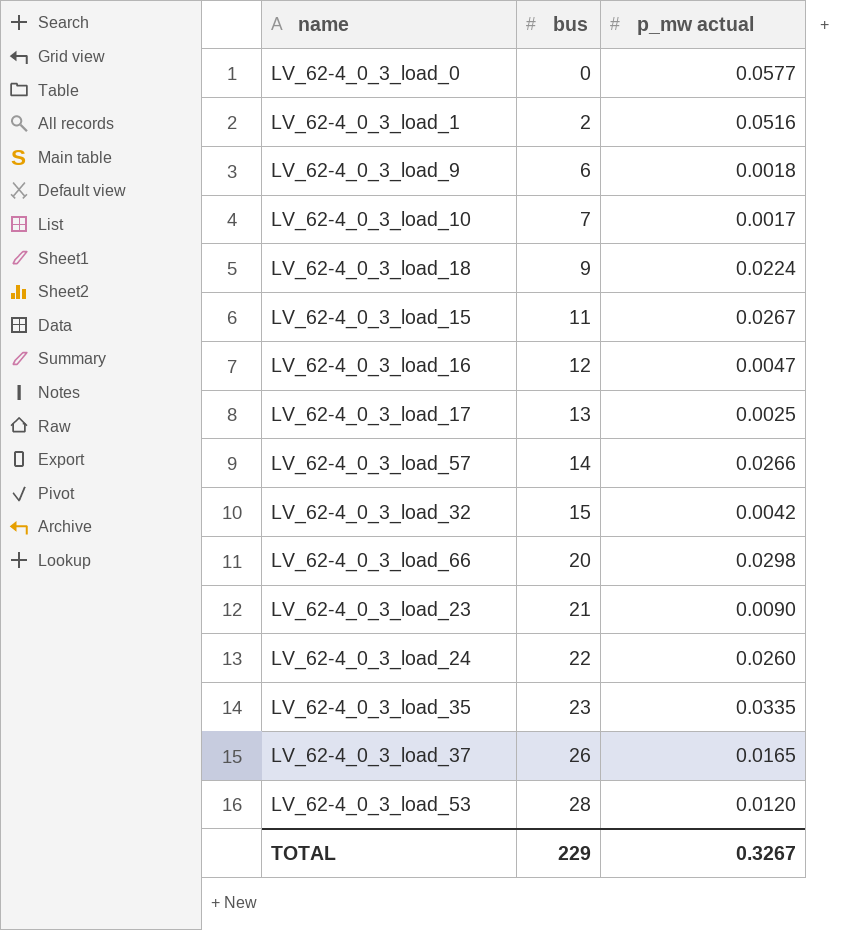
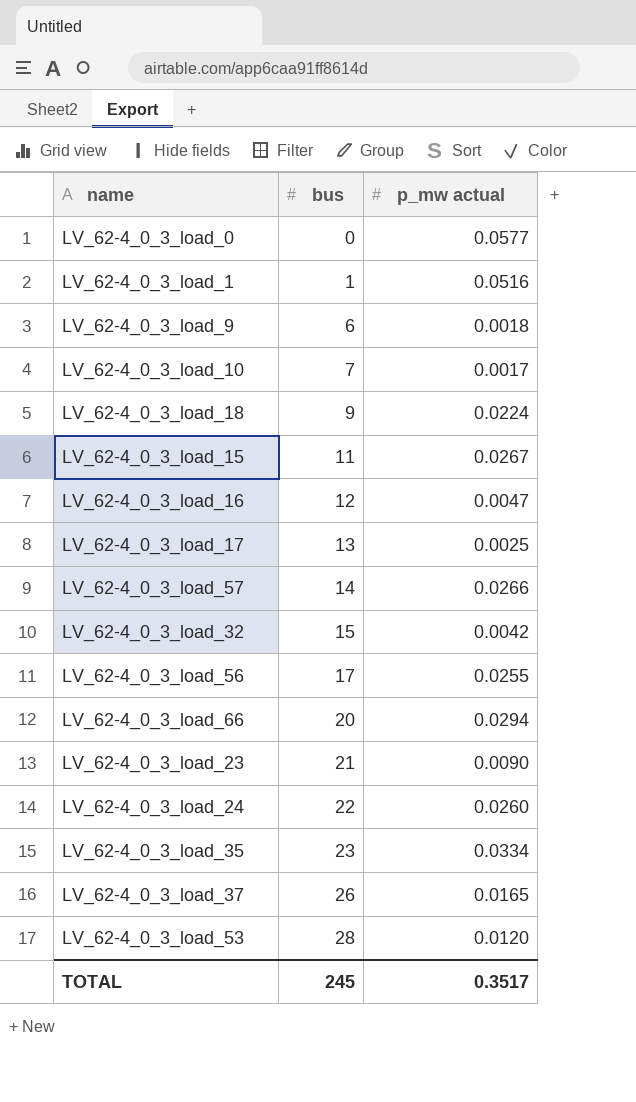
LV_62-4_0_3_load_1 | bus: 2 -> 1
row LV_62-4_0_3_load_56: none -> 17 | 0.0255
LV_62-4_0_3_load_66 | p_mw actual: 0.0298 -> 0.0294
LV_62-4_0_3_load_35 | p_mw actual: 0.0335 -> 0.0334
TOTAL | bus: 229 -> 245
TOTAL | p_mw actual: 0.3267 -> 0.3517

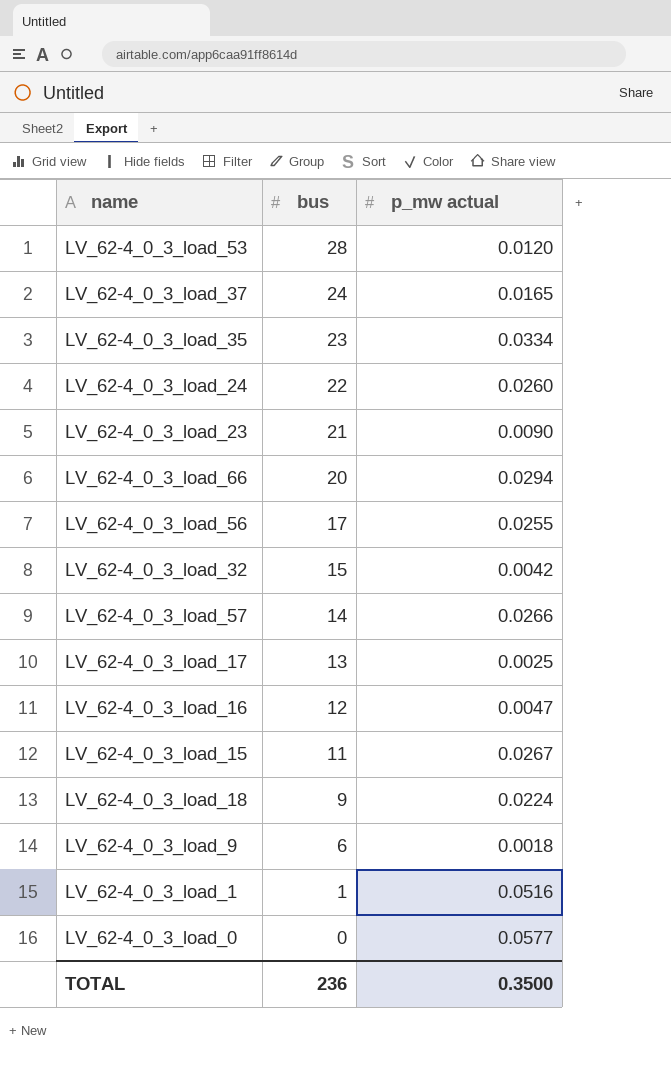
row order: bus ascending -> bus descending
row LV_62-4_0_3_load_10: 7 | 0.0017 -> none
LV_62-4_0_3_load_37 | bus: 26 -> 24
TOTAL | bus: 245 -> 236
TOTAL | p_mw actual: 0.3517 -> 0.3500

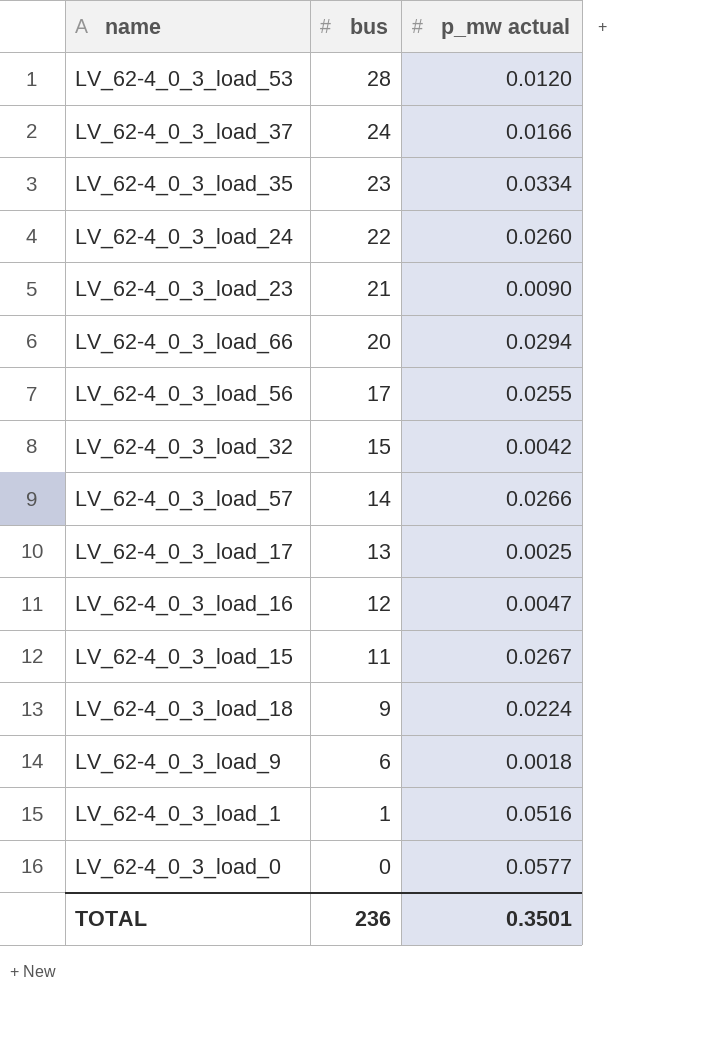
LV_62-4_0_3_load_37 | p_mw actual: 0.0165 -> 0.0166
TOTAL | p_mw actual: 0.3500 -> 0.3501

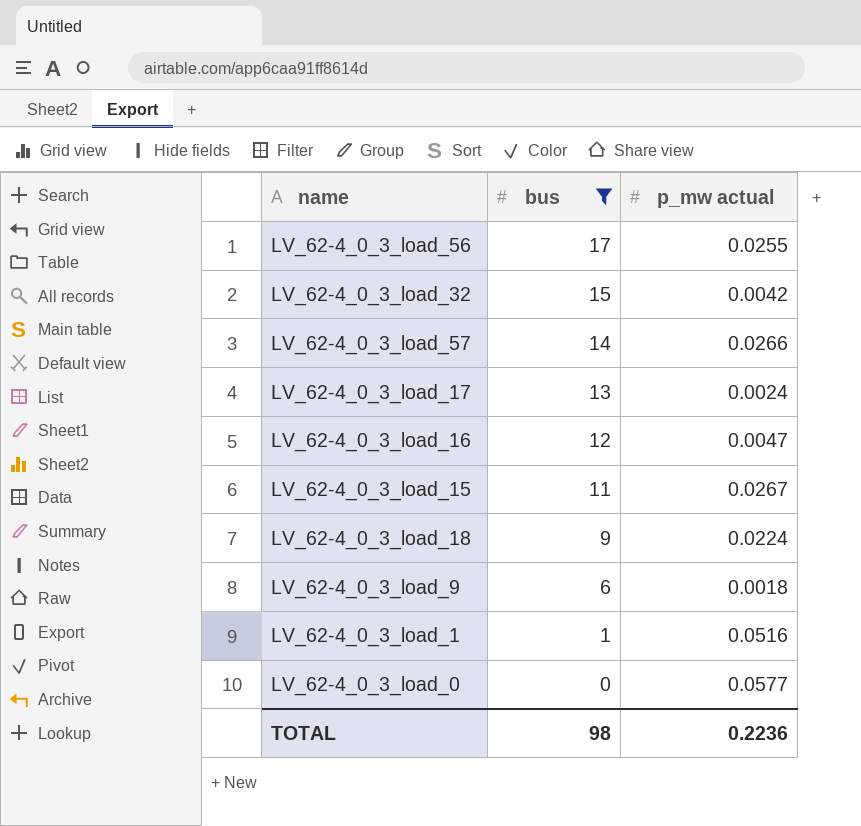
filter: none -> bus <= 17
LV_62-4_0_3_load_17 | p_mw actual: 0.0025 -> 0.0024
TOTAL | bus: 236 -> 98
TOTAL | p_mw actual: 0.3501 -> 0.2236

